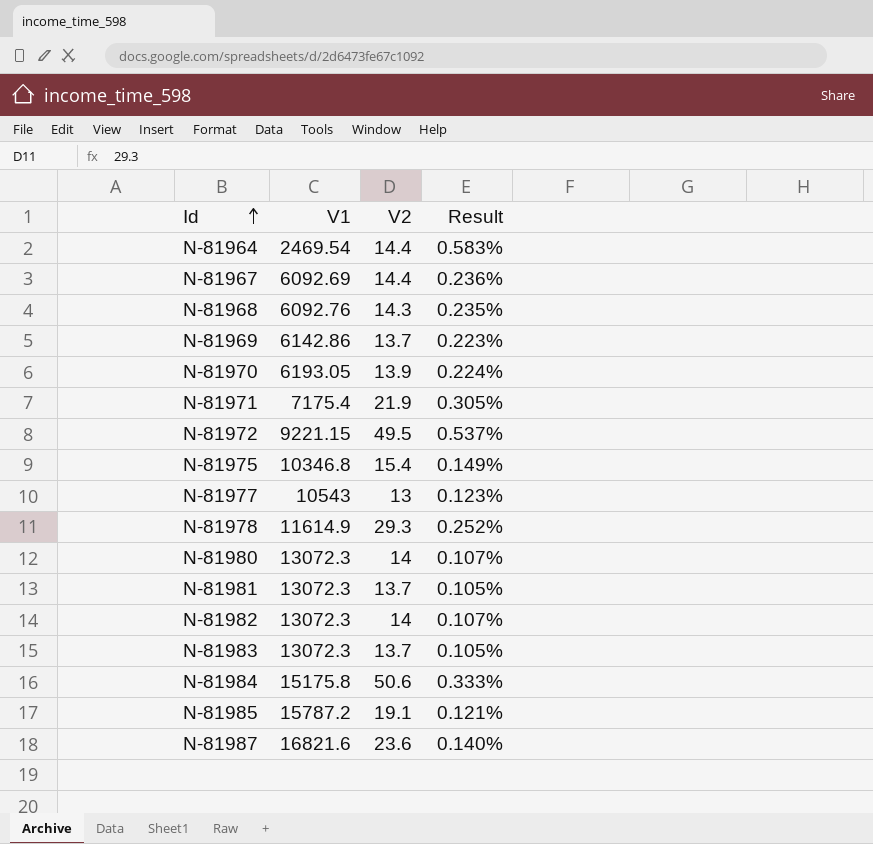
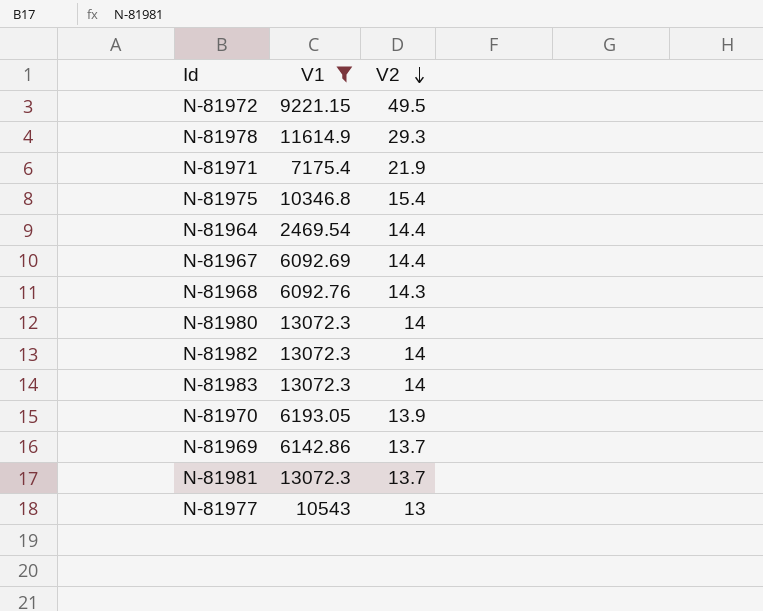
filter: none -> V1 <= 13072.3
row order: Id ascending -> V2 descending
column Result | formula: [V2] / [V1] -> none
N-81983 | V2: 13.7 -> 14

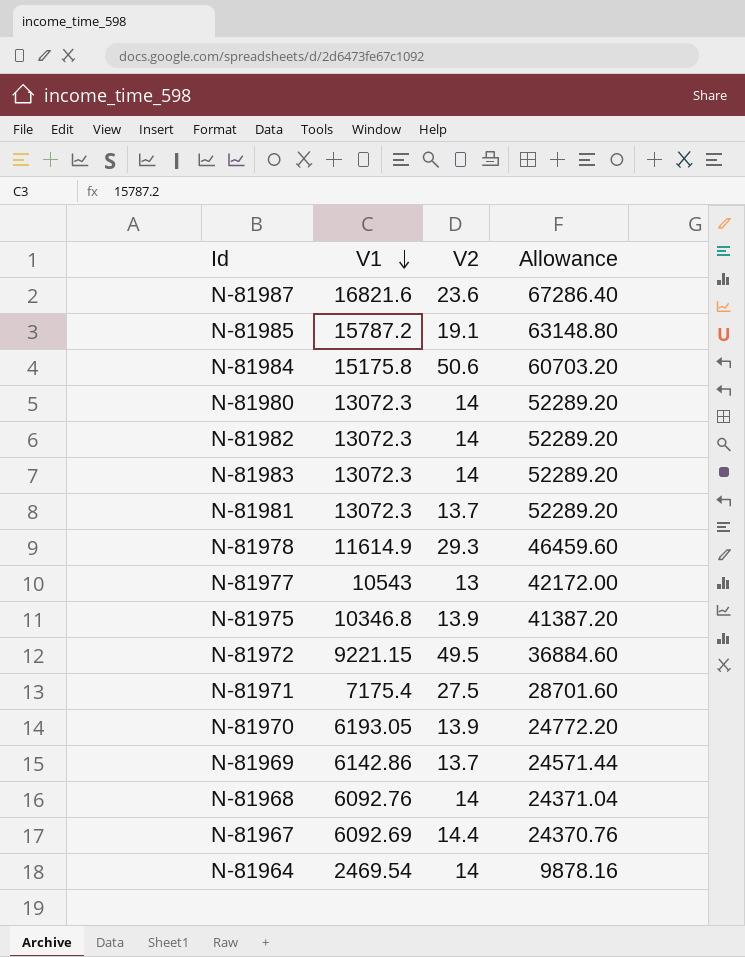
filter: V1 <= 13072.3 -> none
row order: V2 descending -> V1 descending
column Allowance | formula: none -> [V1] * 4
N-81975 | V2: 15.4 -> 13.9
N-81971 | V2: 21.9 -> 27.5
N-81968 | V2: 14.3 -> 14
N-81964 | V2: 14.4 -> 14

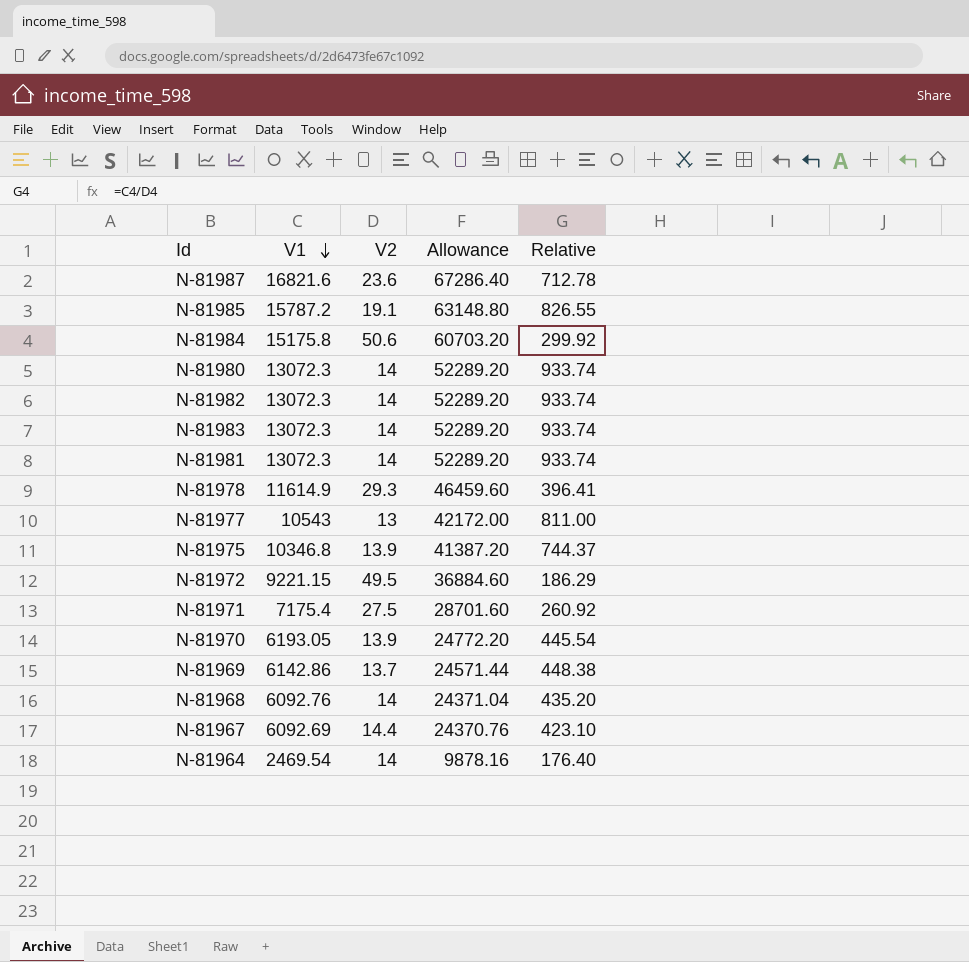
column Relative | formula: none -> [V1] / [V2]
N-81981 | V2: 13.7 -> 14

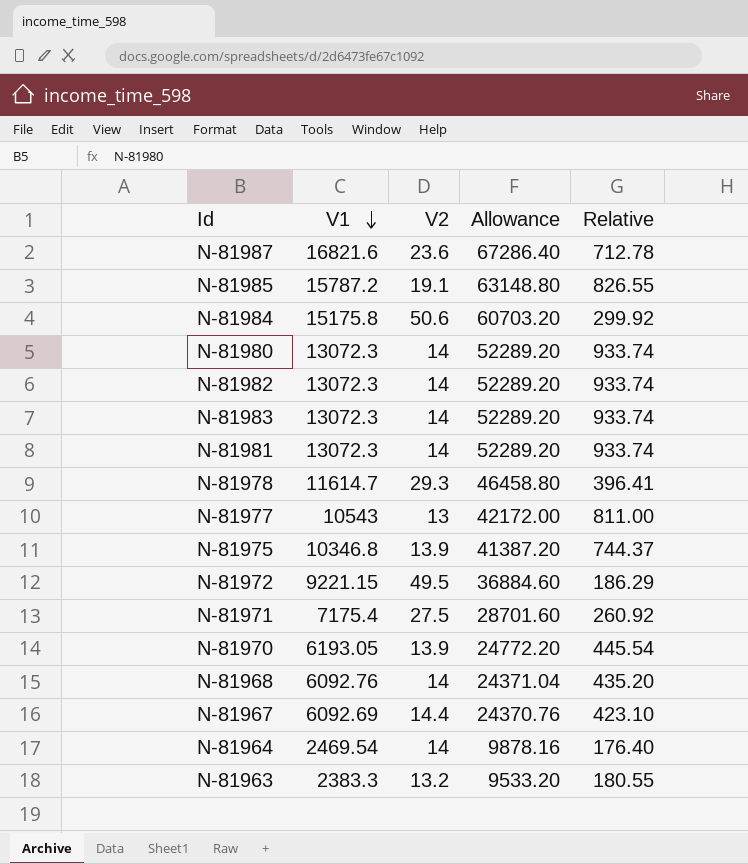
row N-81969: 6142.86 | 13.7 | 24571.44 | 448.38 -> none
N-81978 | V1: 11614.9 -> 11614.7
N-81978 | Allowance: 46459.60 -> 46458.80
row N-81963: none -> 2383.3 | 13.2 | 9533.20 | 180.55

